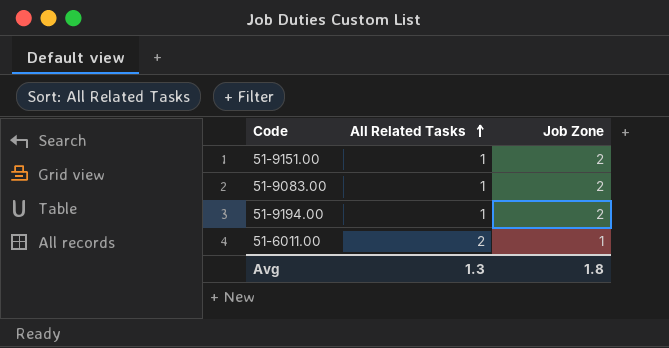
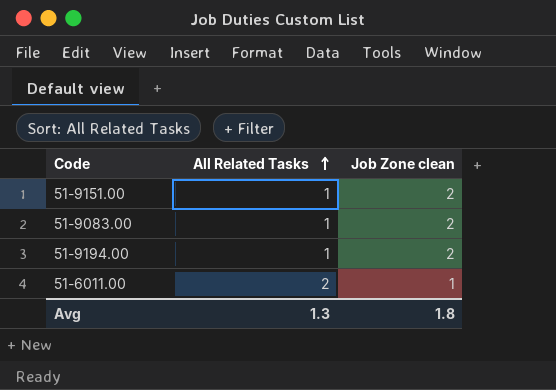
column name: Job Zone -> Job Zone clean

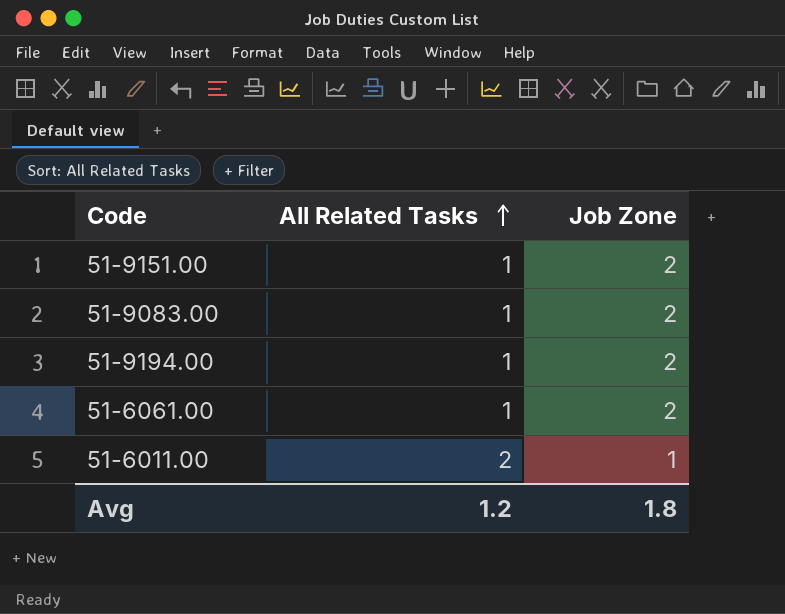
column name: Job Zone clean -> Job Zone
row 51-6061.00: none -> 1 | 2
Avg | All Related Tasks: 1.3 -> 1.2

